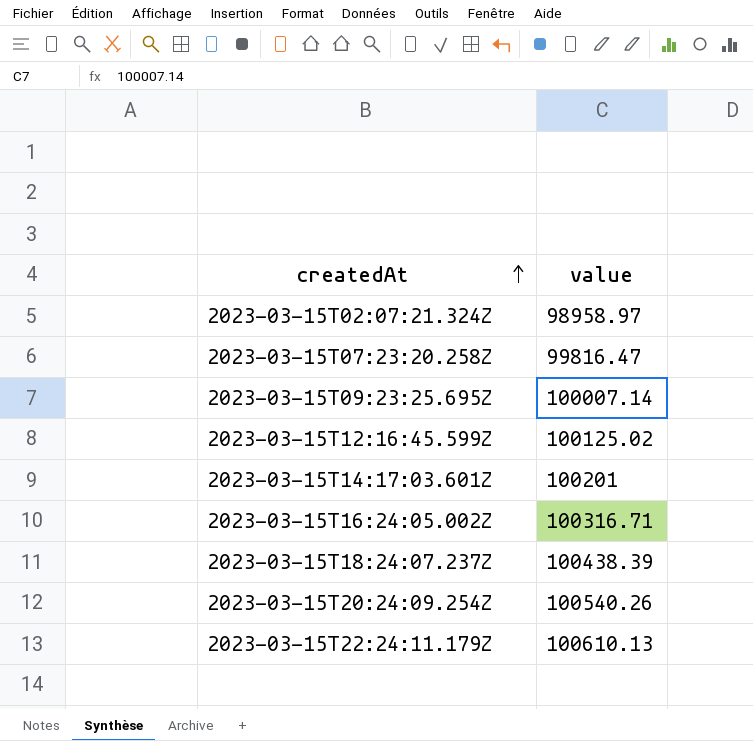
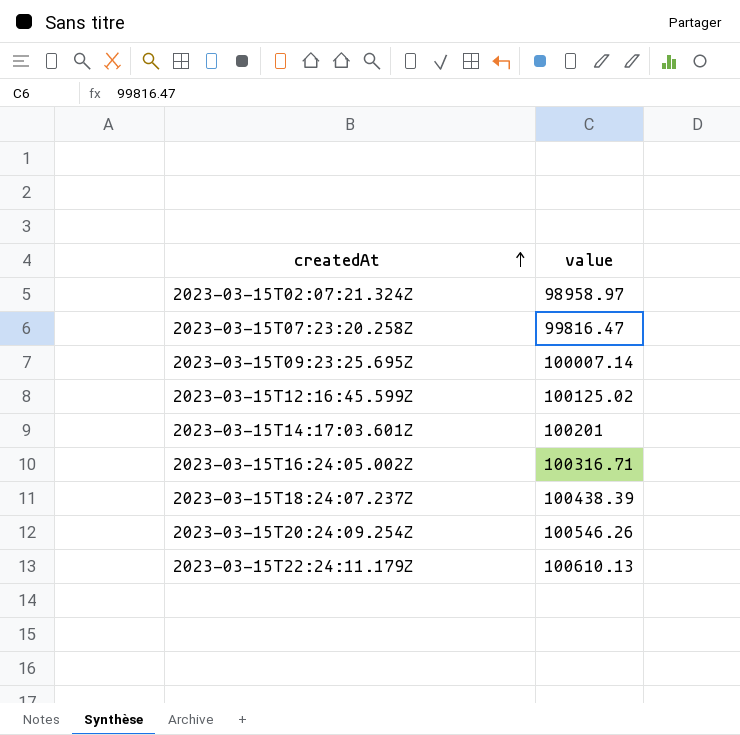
2023-03-15T20:24:09.254Z | value: 100540.26 -> 100546.26

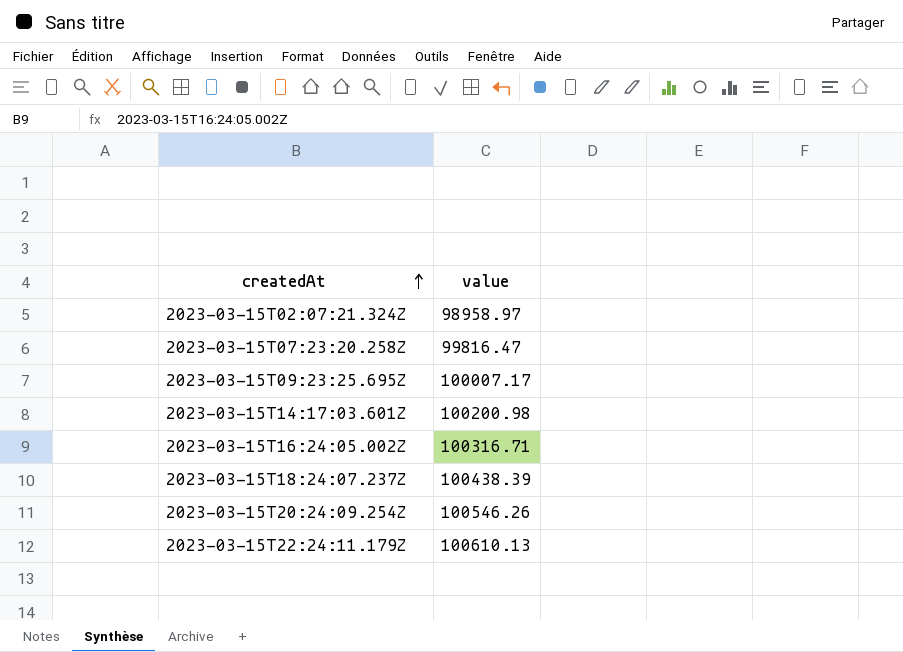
row 2023-03-15T12:16:45.599Z: 100125.02 -> none
2023-03-15T09:23:25.695Z | value: 100007.14 -> 100007.17
2023-03-15T14:17:03.601Z | value: 100201 -> 100200.98

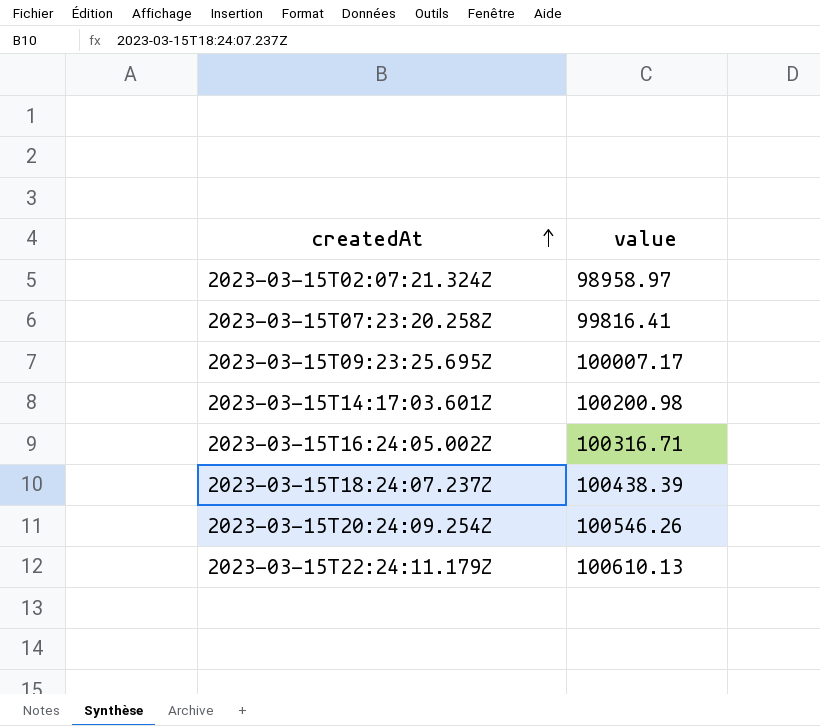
2023-03-15T07:23:20.258Z | value: 99816.47 -> 99816.41

